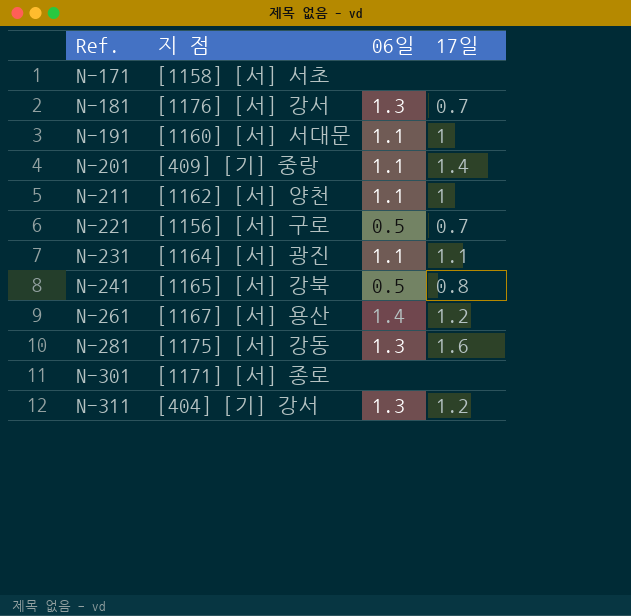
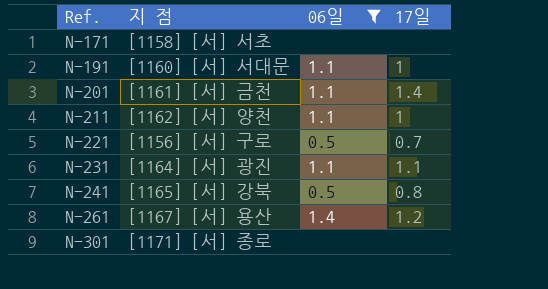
filter: none -> 06일 != 1.3
N-201 | 지 점: [409] [기] 중랑 -> [1161] [서] 금천

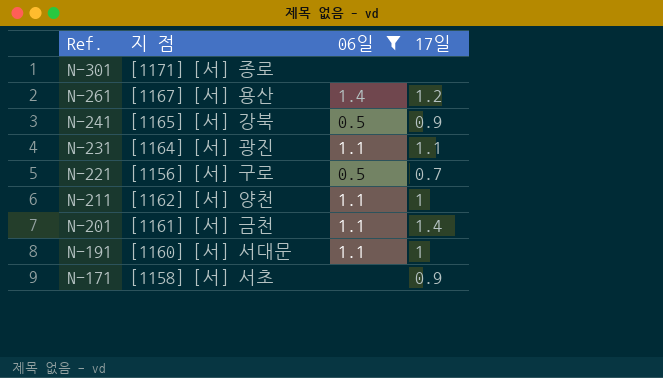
row order: Ref. ascending -> Ref. descending
N-241 | 17일: 0.8 -> 0.9
N-171 | 17일: none -> 0.9

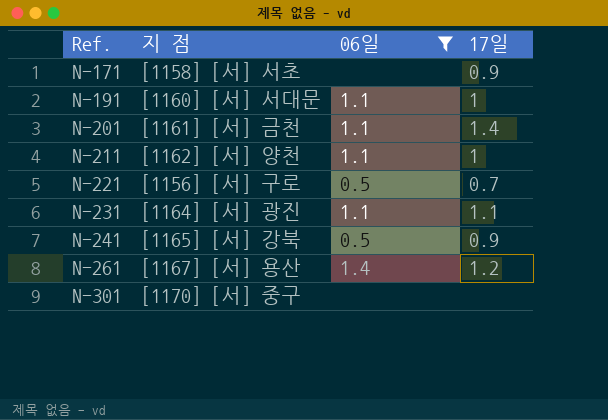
row order: Ref. descending -> Ref. ascending
N-301 | 지 점: [1171] [서] 종로 -> [1170] [서] 중구

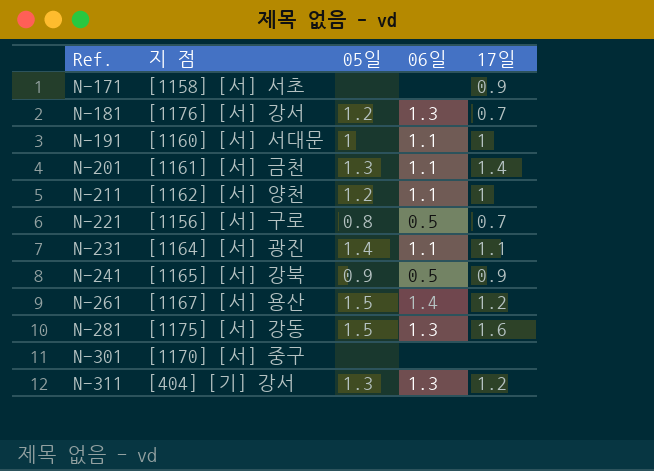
filter: 06일 != 1.3 -> none
column 05일 | position: none -> 3

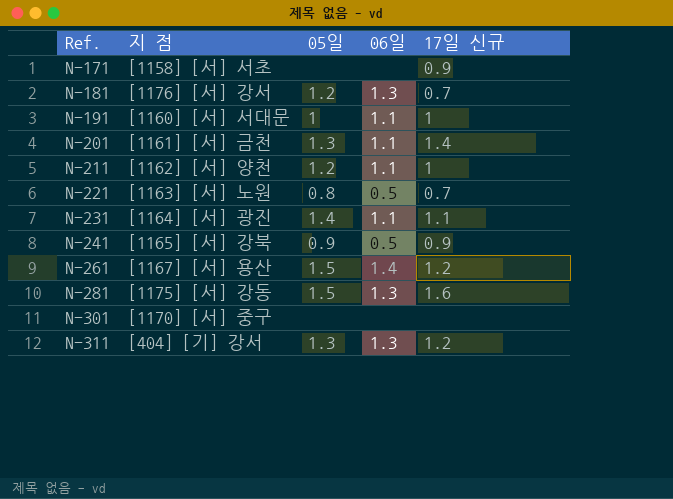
column name: 17일 -> 17일 신규
N-221 | 지 점: [1156] [서] 구로 -> [1163] [서] 노원

